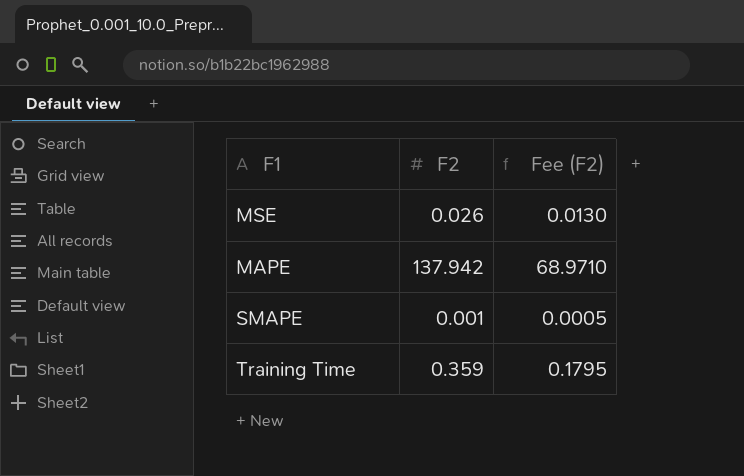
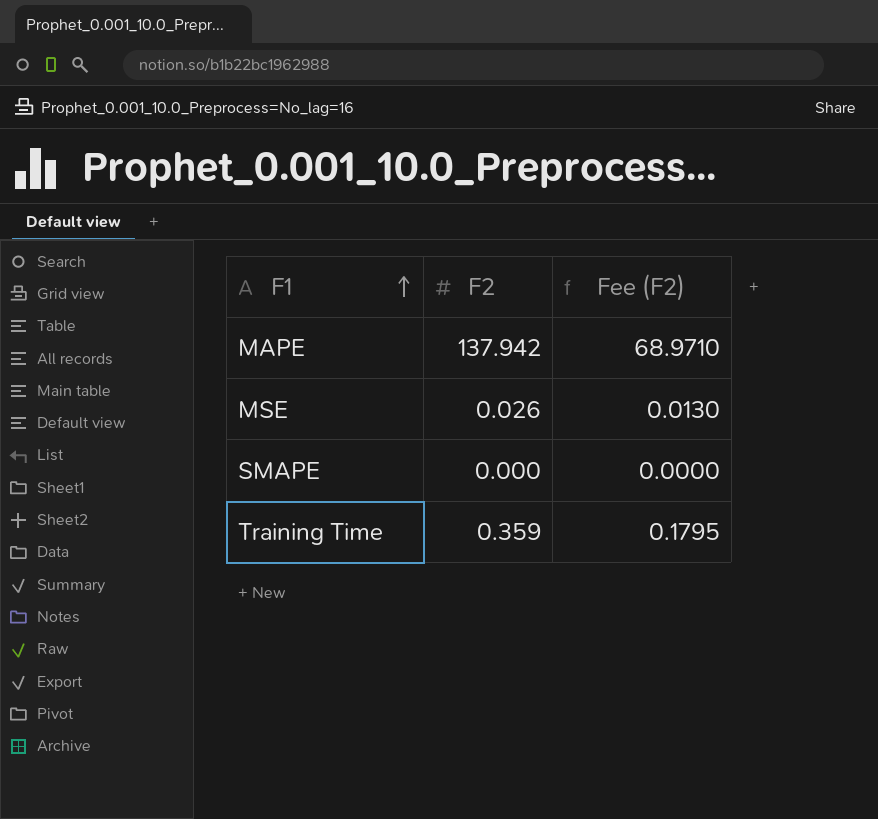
row order: none -> F1 ascending
SMAPE | F2: 0.001 -> 0.000
SMAPE | Fee (F2): 0.0005 -> 0.0000

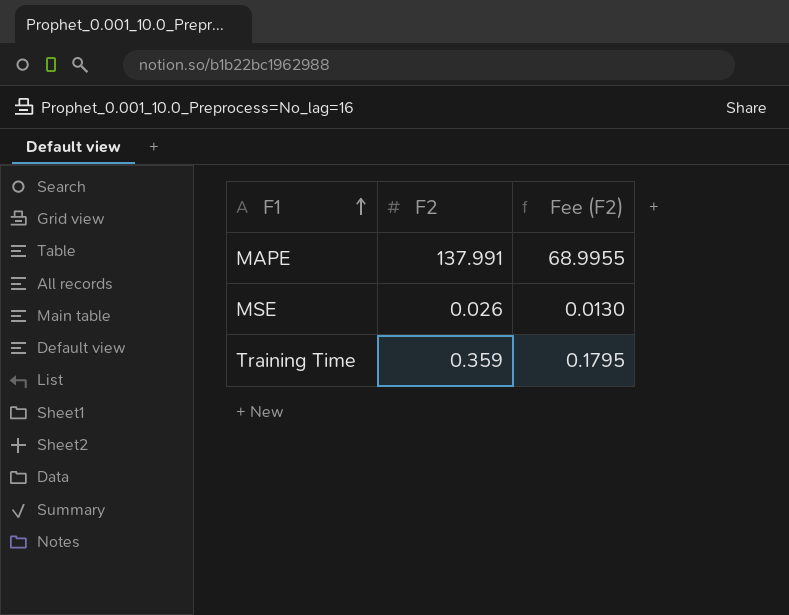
row SMAPE: 0.000 | 0.0000 -> none
MAPE | F2: 137.942 -> 137.991
MAPE | Fee (F2): 68.9710 -> 68.9955

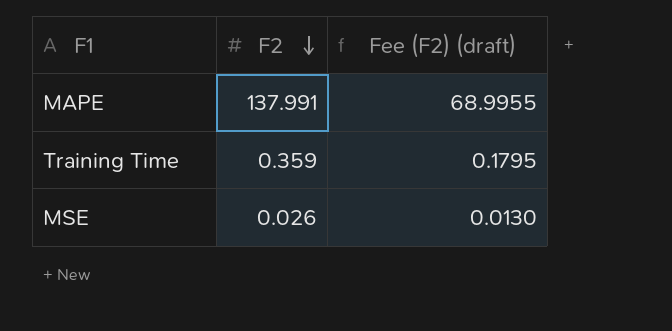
row order: F1 ascending -> F2 descending
column name: Fee (F2) -> Fee (F2) (draft)

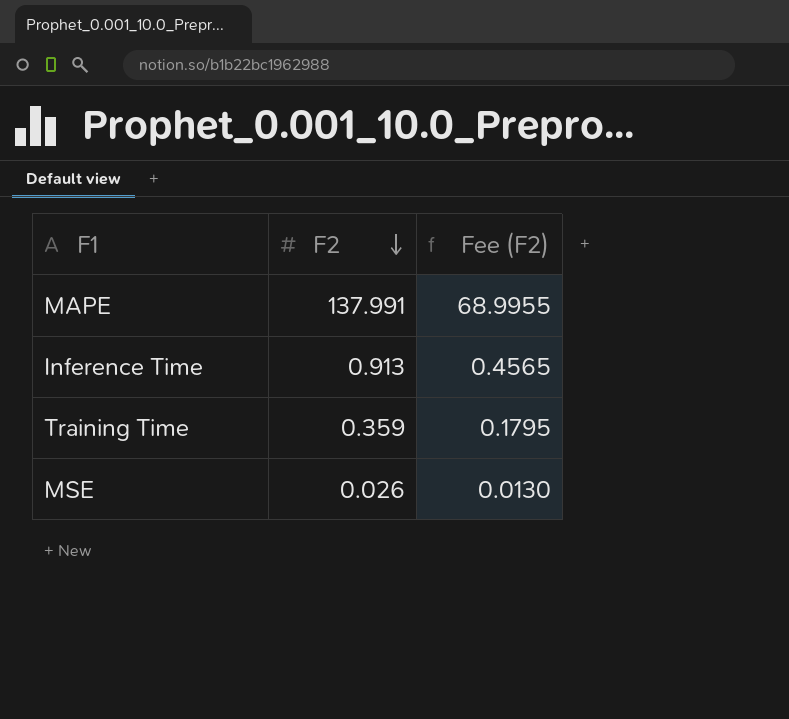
column name: Fee (F2) (draft) -> Fee (F2)
row Inference Time: none -> 0.913 | 0.4565

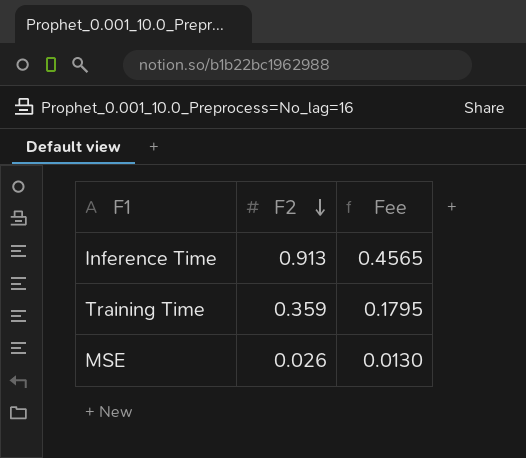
column name: Fee (F2) -> Fee
row MAPE: 137.991 | 68.9955 -> none

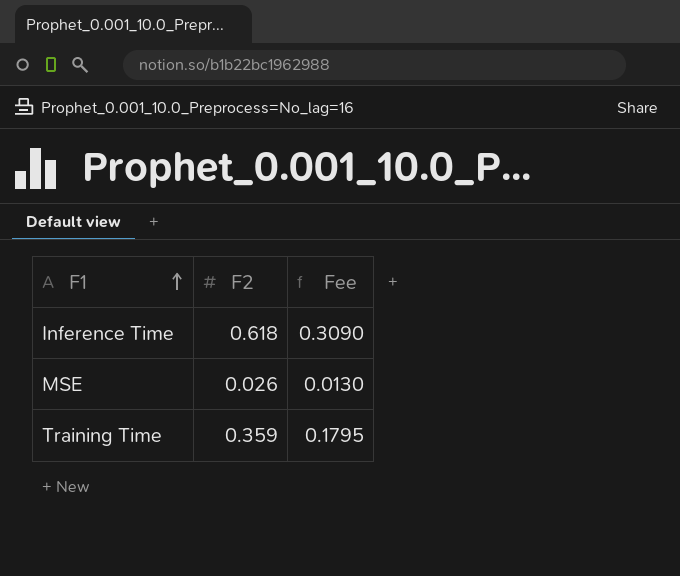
row order: F2 descending -> F1 ascending
Inference Time | F2: 0.913 -> 0.618
Inference Time | Fee: 0.4565 -> 0.3090

